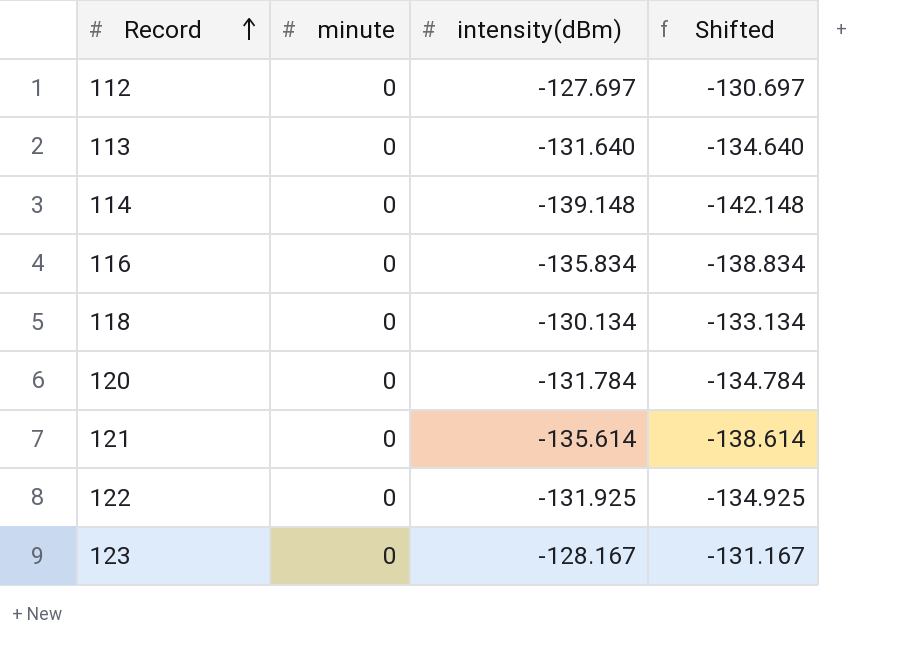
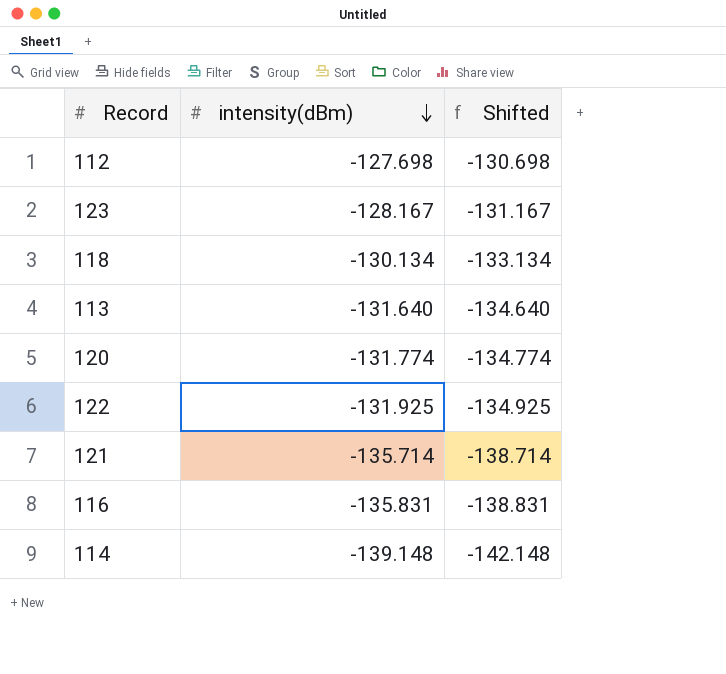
row order: Record ascending -> intensity(dBm) descending
column minute | position: 2 -> none
112 | intensity(dBm): -127.697 -> -127.698
112 | Shifted: -130.697 -> -130.698
120 | intensity(dBm): -131.784 -> -131.774
120 | Shifted: -134.784 -> -134.774
121 | intensity(dBm): -135.614 -> -135.714
121 | Shifted: -138.614 -> -138.714
116 | intensity(dBm): -135.834 -> -135.831
116 | Shifted: -138.834 -> -138.831

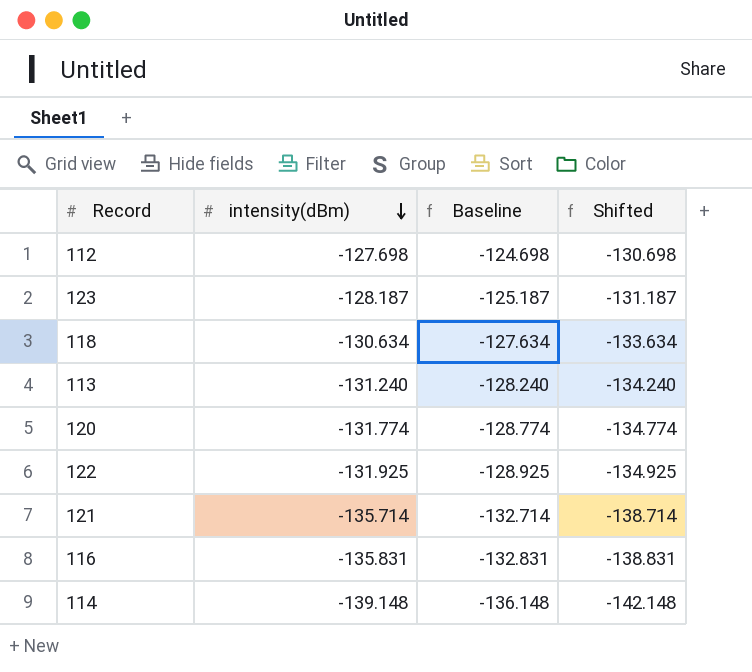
column Baseline | formula: none -> [intensity(dBm)] + 3
123 | intensity(dBm): -128.167 -> -128.187
123 | Shifted: -131.167 -> -131.187
118 | intensity(dBm): -130.134 -> -130.634
118 | Shifted: -133.134 -> -133.634
113 | intensity(dBm): -131.640 -> -131.240
113 | Shifted: -134.640 -> -134.240

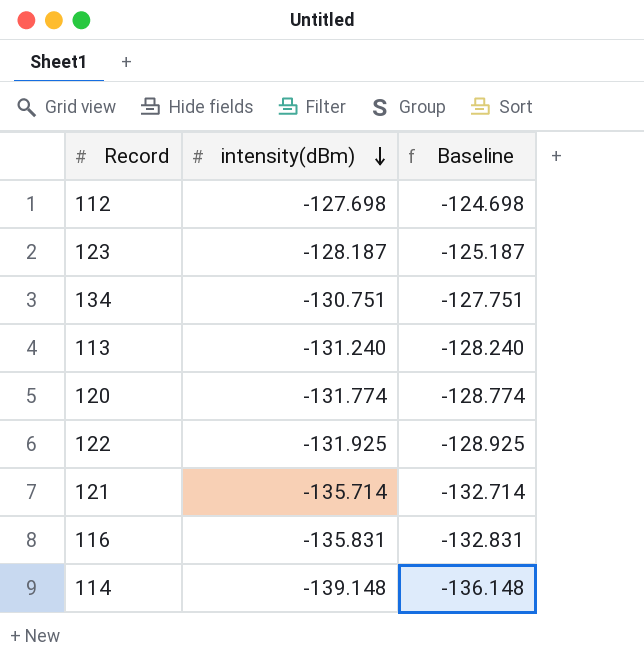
column Shifted | formula: [intensity(dBm)] - 3 -> none
row 118: -130.634 | -127.634 | -133.634 -> none
row 134: none -> -130.751 | -127.751

